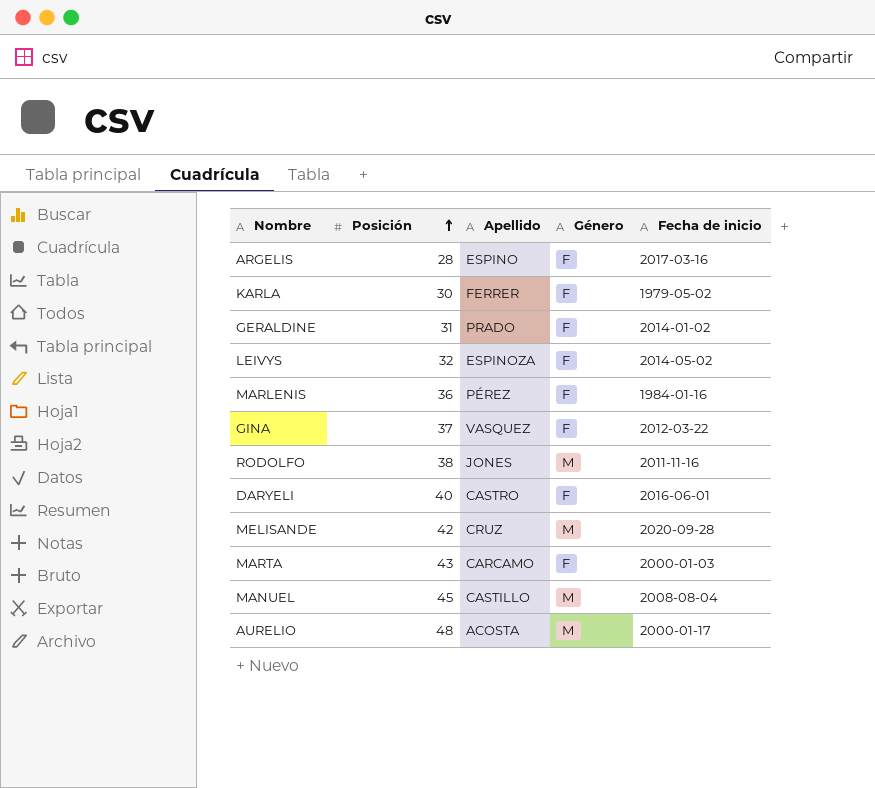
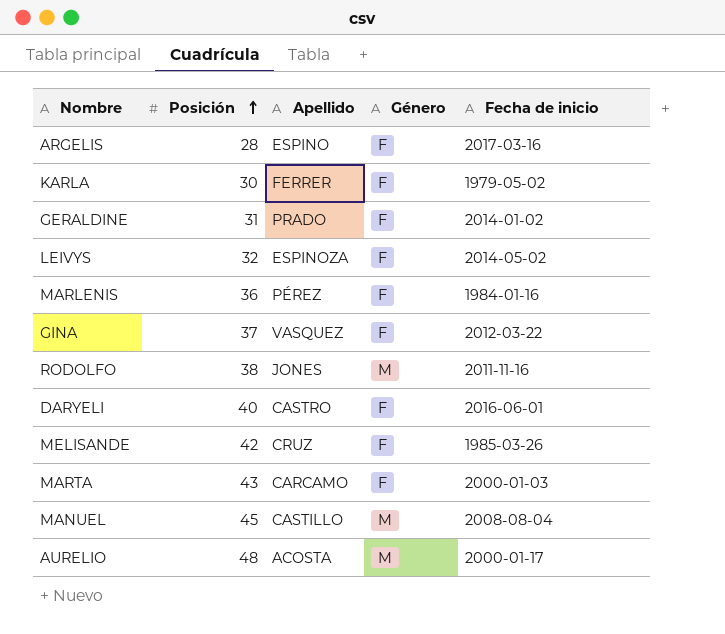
MELISANDE | Género: M -> F
MELISANDE | Fecha de inicio: 2020-09-28 -> 1985-03-26

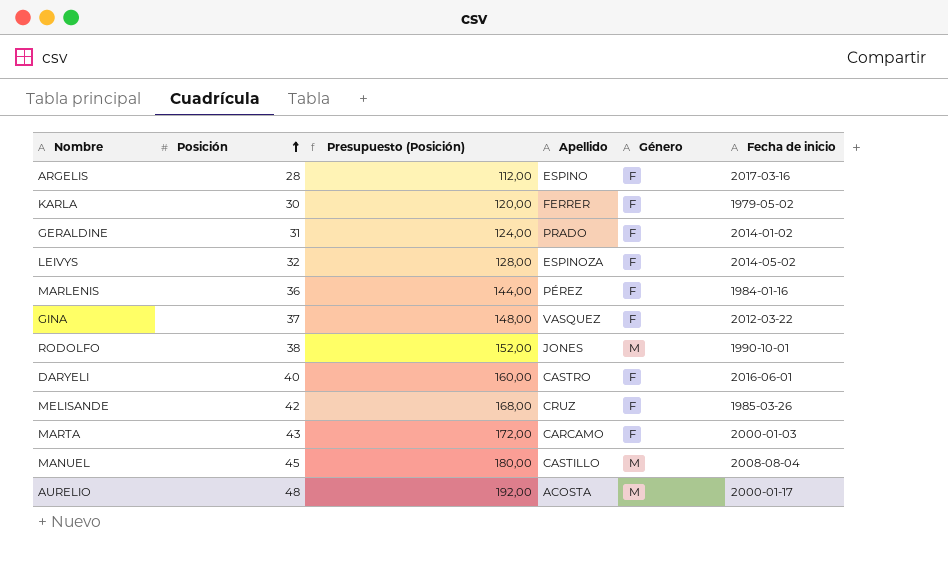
column Presupuesto (Posición) | formula: none -> [Posición] * 4
RODOLFO | Fecha de inicio: 2011-11-16 -> 1990-10-01

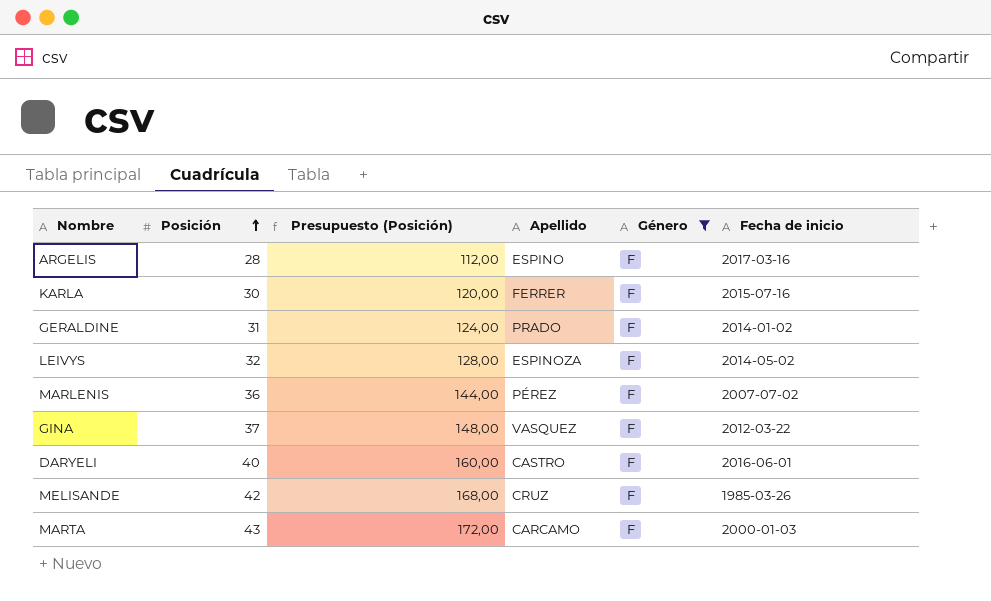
filter: none -> Género = F
KARLA | Fecha de inicio: 1979-05-02 -> 2015-07-16
MARLENIS | Fecha de inicio: 1984-01-16 -> 2007-07-02

